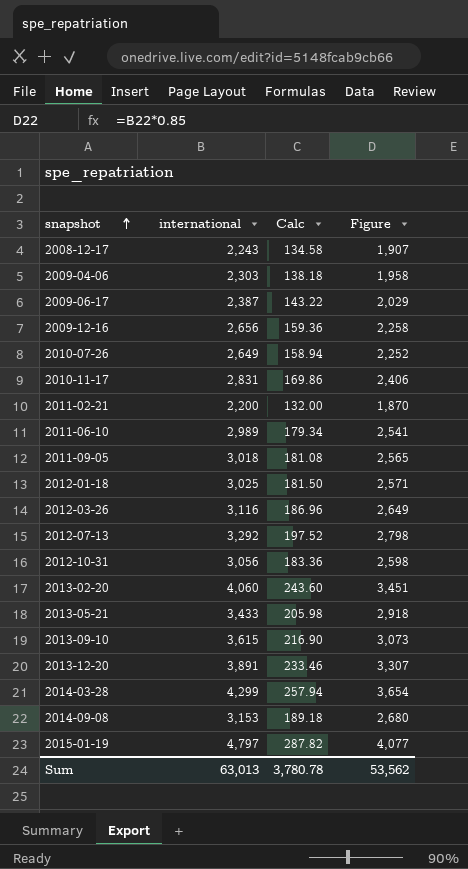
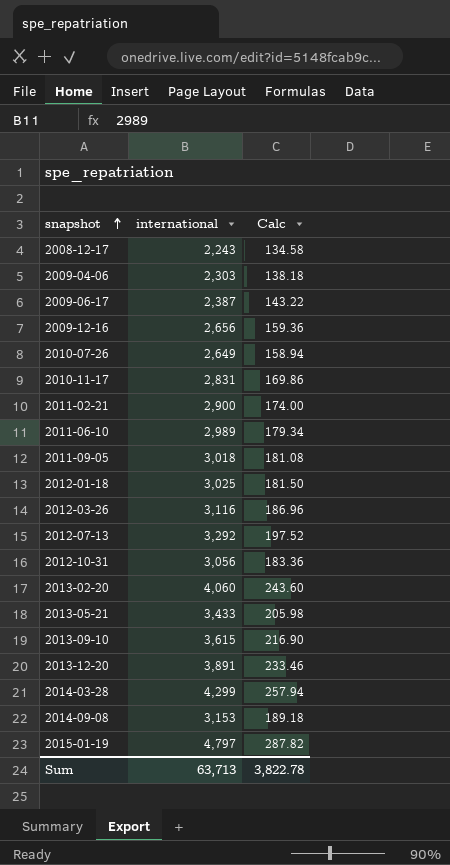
column Figure | formula: [international] * 0.85 -> none
2011-02-21 | international: 2,200 -> 2,900
2011-02-21 | Calc: 132.00 -> 174.00
Sum | international: 63,013 -> 63,713
Sum | Calc: 3,780.78 -> 3,822.78

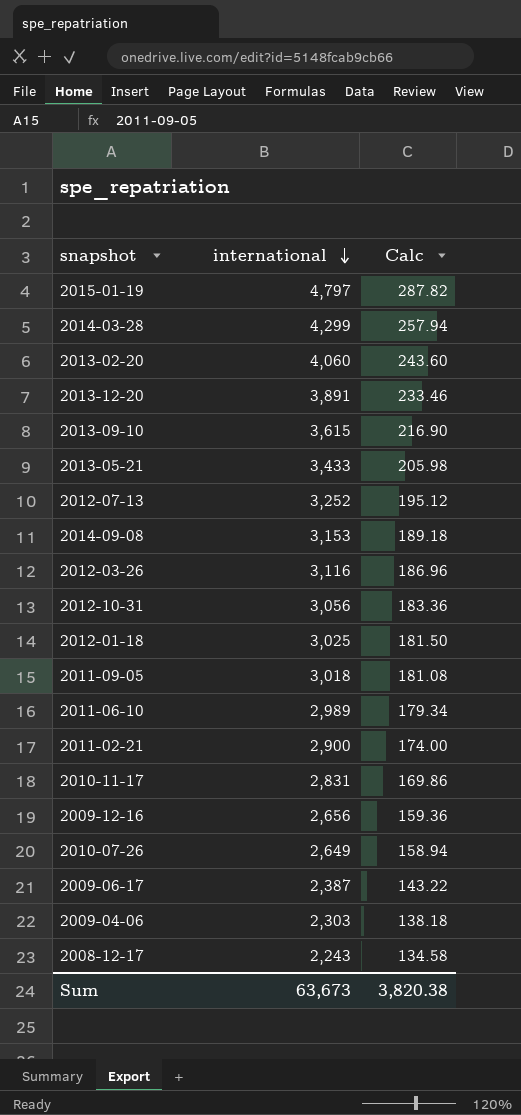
row order: snapshot ascending -> international descending
2012-07-13 | international: 3,292 -> 3,252
2012-07-13 | Calc: 197.52 -> 195.12
Sum | international: 63,713 -> 63,673
Sum | Calc: 3,822.78 -> 3,820.38

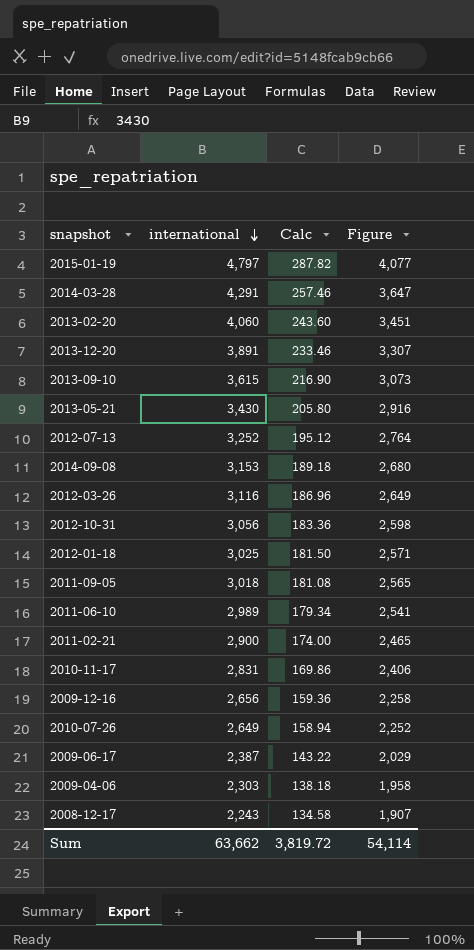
column Figure | formula: none -> [international] * 0.85
2014-03-28 | international: 4,299 -> 4,291
2014-03-28 | Calc: 257.94 -> 257.46
2013-05-21 | international: 3,433 -> 3,430
2013-05-21 | Calc: 205.98 -> 205.80
Sum | international: 63,673 -> 63,662
Sum | Calc: 3,820.38 -> 3,819.72

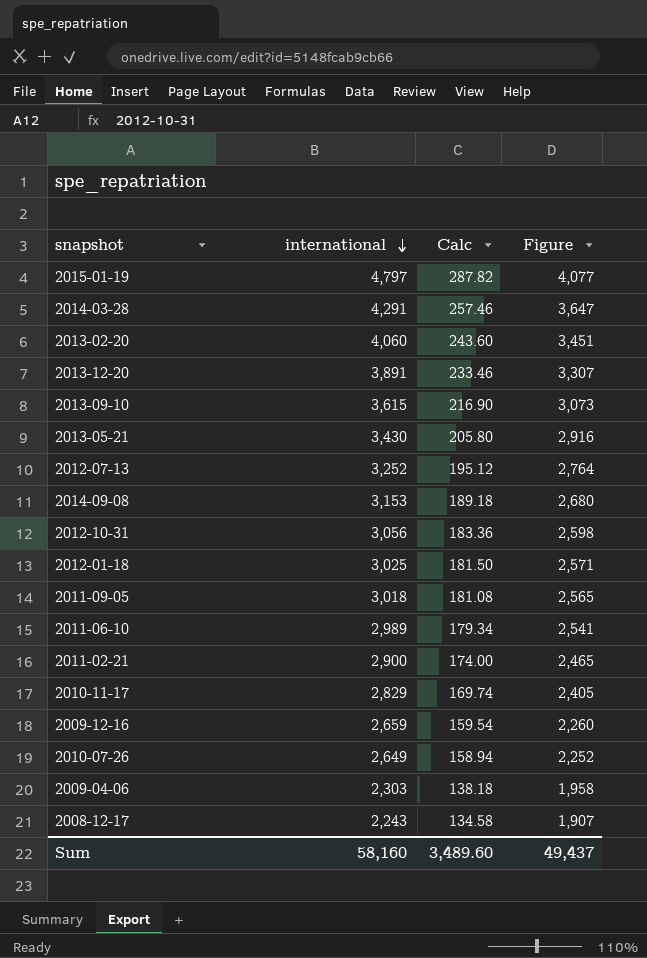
row 2012-03-26: 3,116 | 186.96 | 2,649 -> none
row 2009-06-17: 2,387 | 143.22 | 2,029 -> none
2010-11-17 | international: 2,831 -> 2,829
2010-11-17 | Calc: 169.86 -> 169.74
2010-11-17 | Figure: 2,406 -> 2,405
2009-12-16 | international: 2,656 -> 2,659
2009-12-16 | Calc: 159.36 -> 159.54
2009-12-16 | Figure: 2,258 -> 2,260
Sum | international: 63,662 -> 58,160
Sum | Calc: 3,819.72 -> 3,489.60
Sum | Figure: 54,114 -> 49,437

